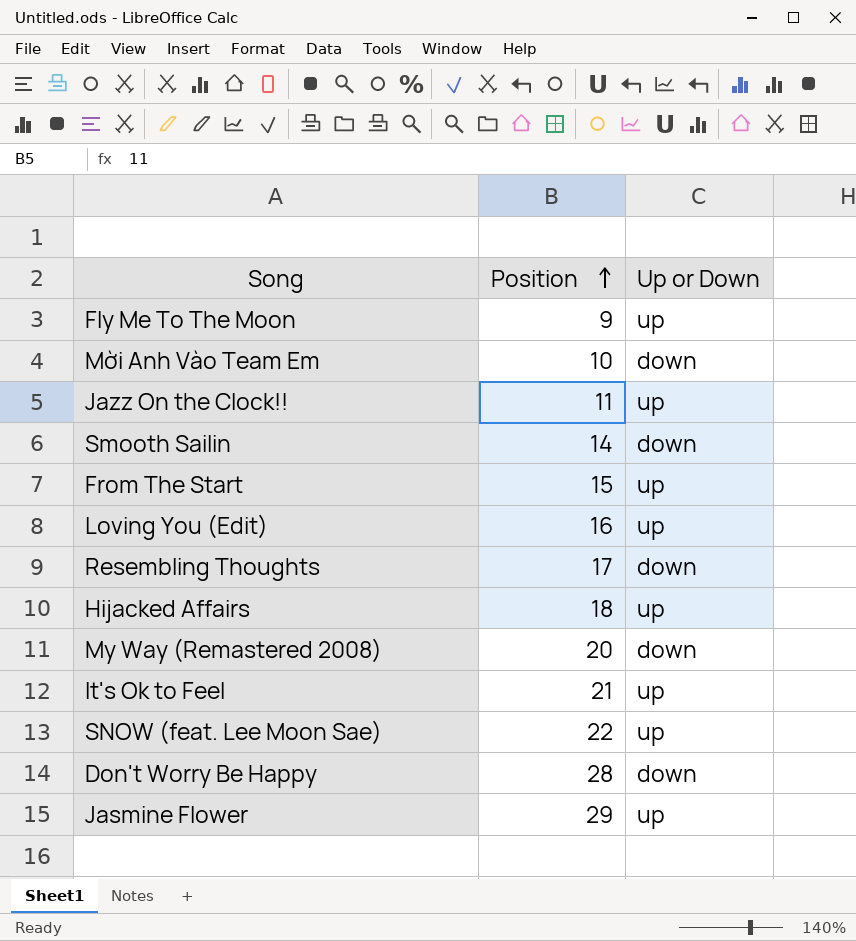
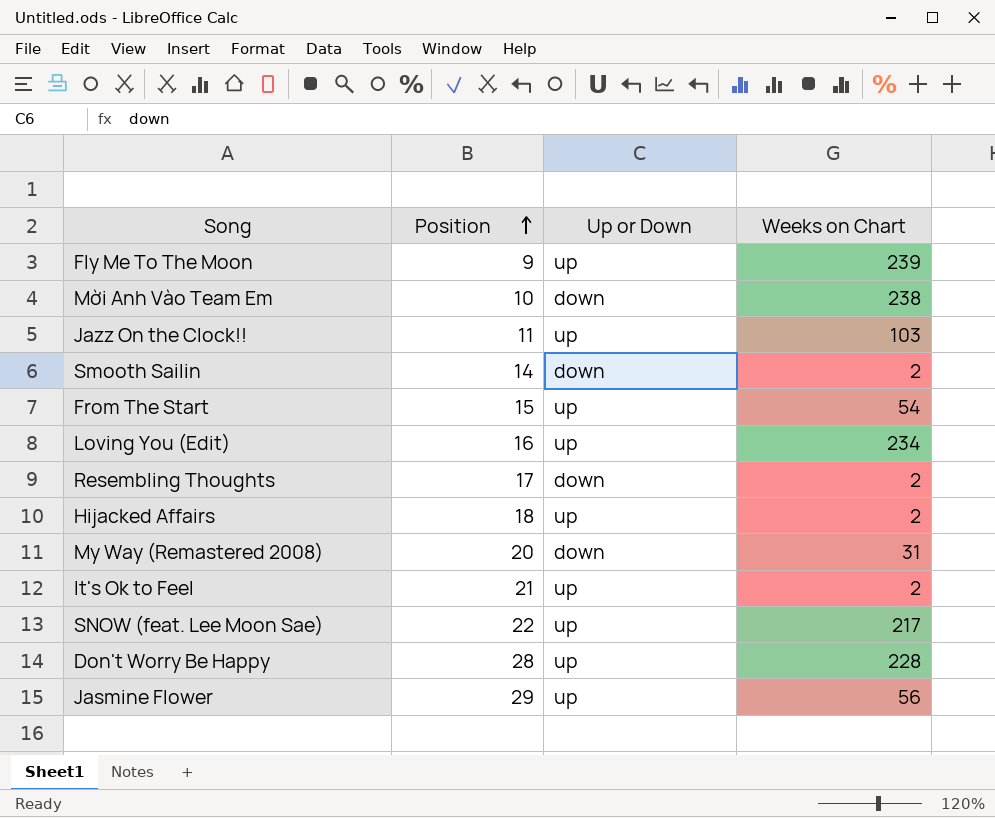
column Weeks on Chart | position: none -> 4
Don't Worry Be Happy | Up or Down: down -> up

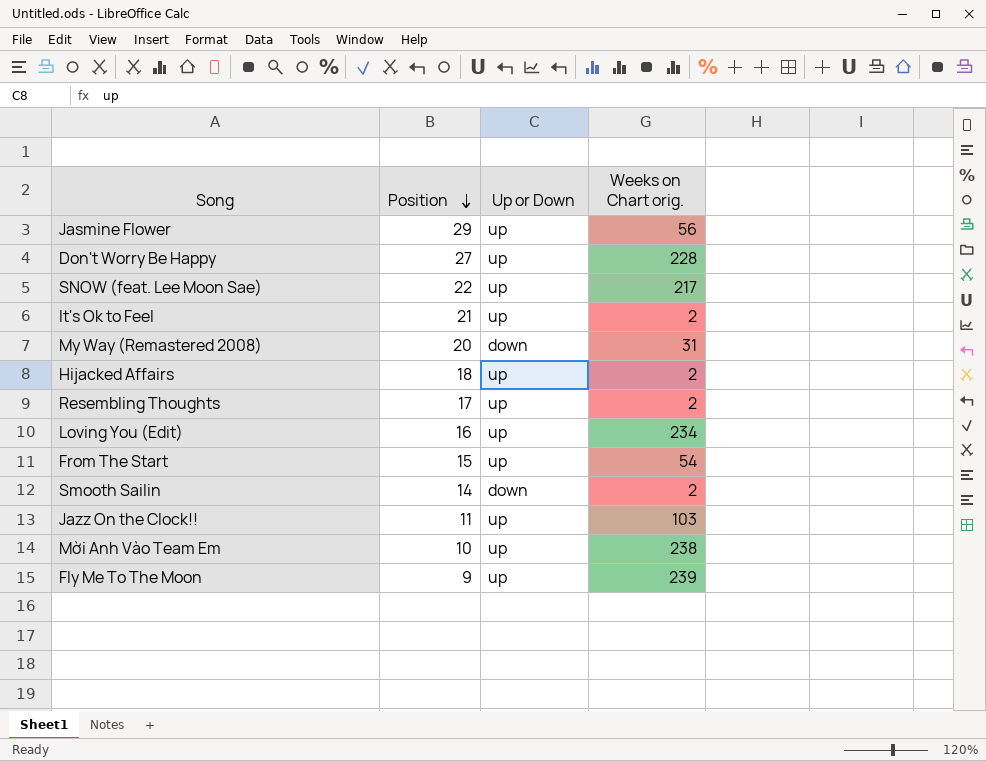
row order: Position ascending -> Position descending
column name: Weeks on Chart -> Weeks on Chart orig.
Don't Worry Be Happy | Position: 28 -> 27
Resembling Thoughts | Up or Down: down -> up
Mời Anh Vào Team Em | Up or Down: down -> up

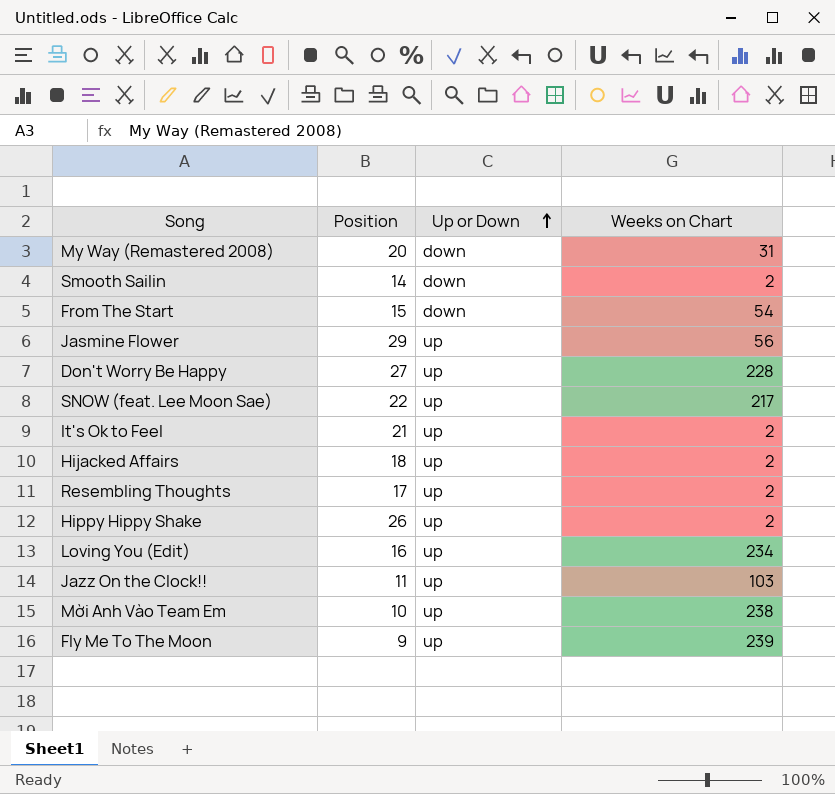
row order: Position descending -> Up or Down ascending
column name: Weeks on Chart orig. -> Weeks on Chart
From The Start | Up or Down: up -> down
row Hippy Hippy Shake: none -> 26 | up | 2

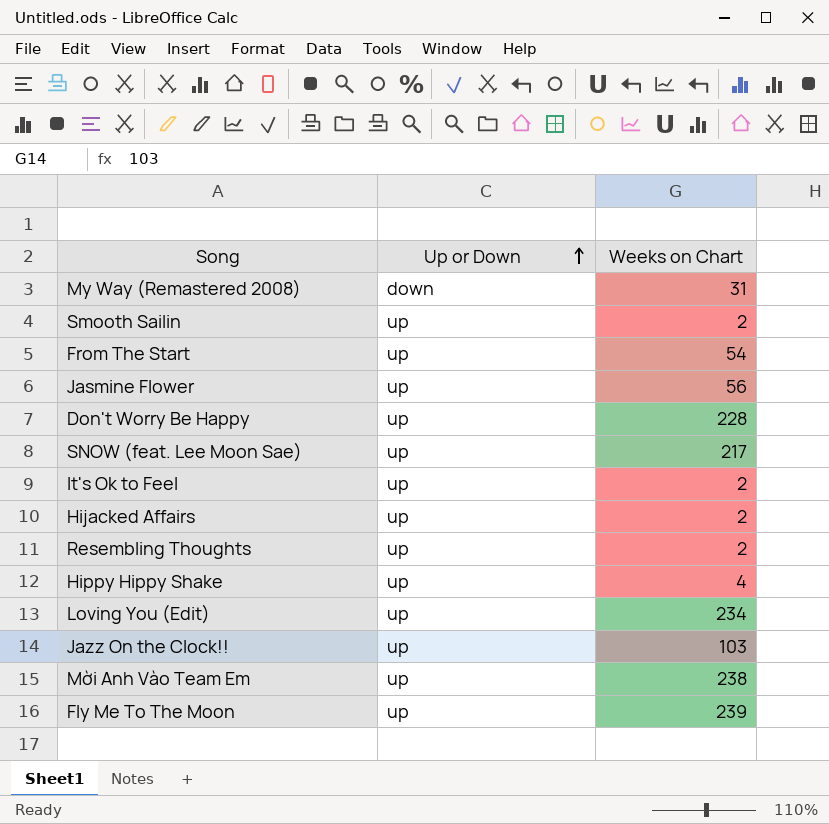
column Position | position: 2 -> none
Smooth Sailin | Up or Down: down -> up
From The Start | Up or Down: down -> up
Hippy Hippy Shake | Weeks on Chart: 2 -> 4

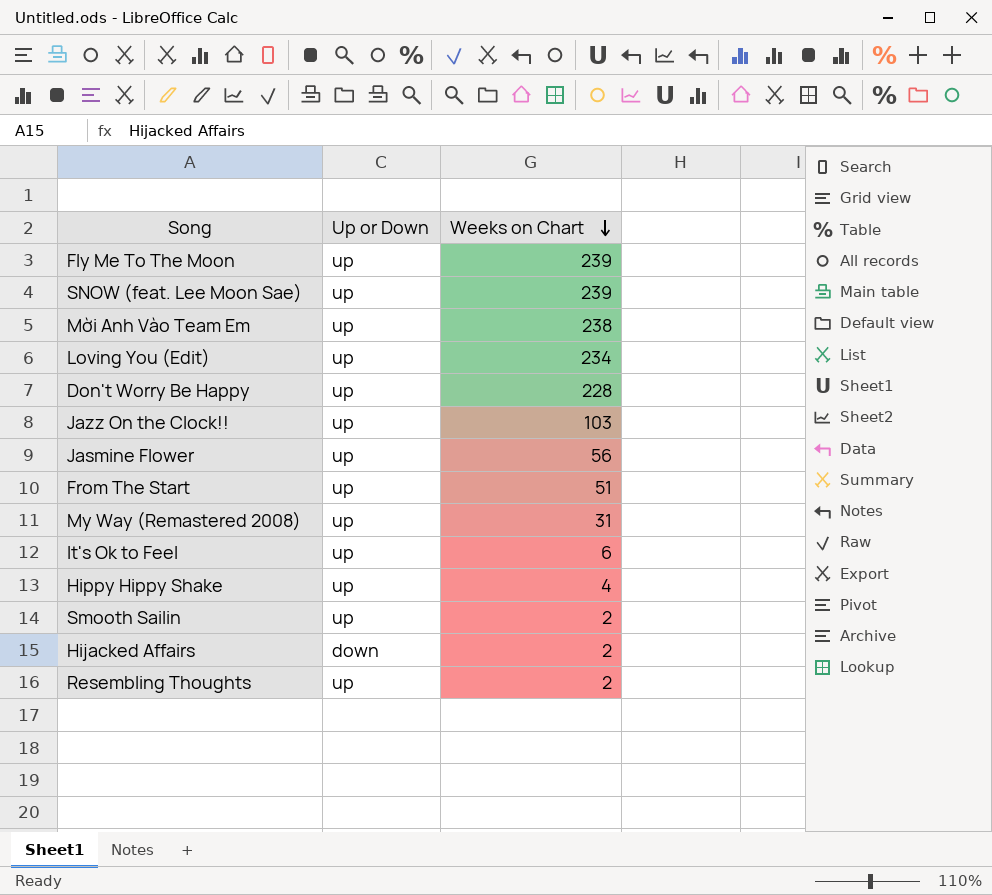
row order: Up or Down ascending -> Weeks on Chart descending
SNOW (feat. Lee Moon Sae) | Weeks on Chart: 217 -> 239
From The Start | Weeks on Chart: 54 -> 51
My Way (Remastered 2008) | Up or Down: down -> up
It's Ok to Feel | Weeks on Chart: 2 -> 6
Hijacked Affairs | Up or Down: up -> down

